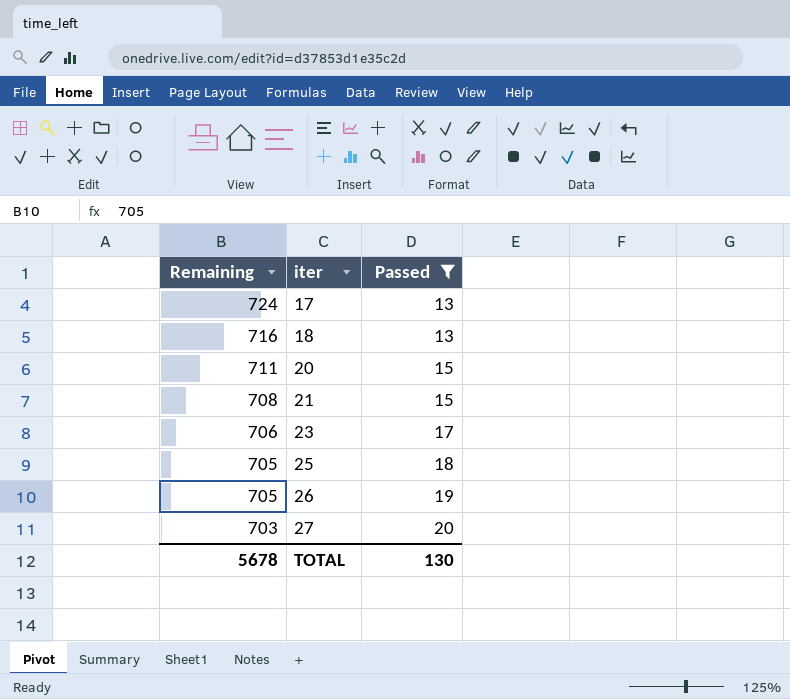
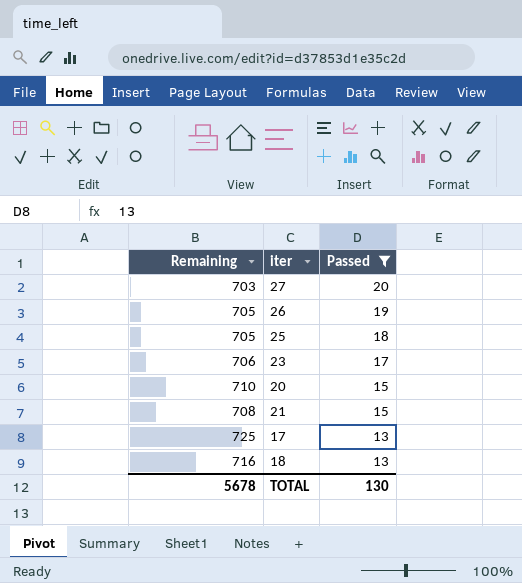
row order: Remaining descending -> Passed descending
20 | Remaining: 711 -> 710
17 | Remaining: 724 -> 725

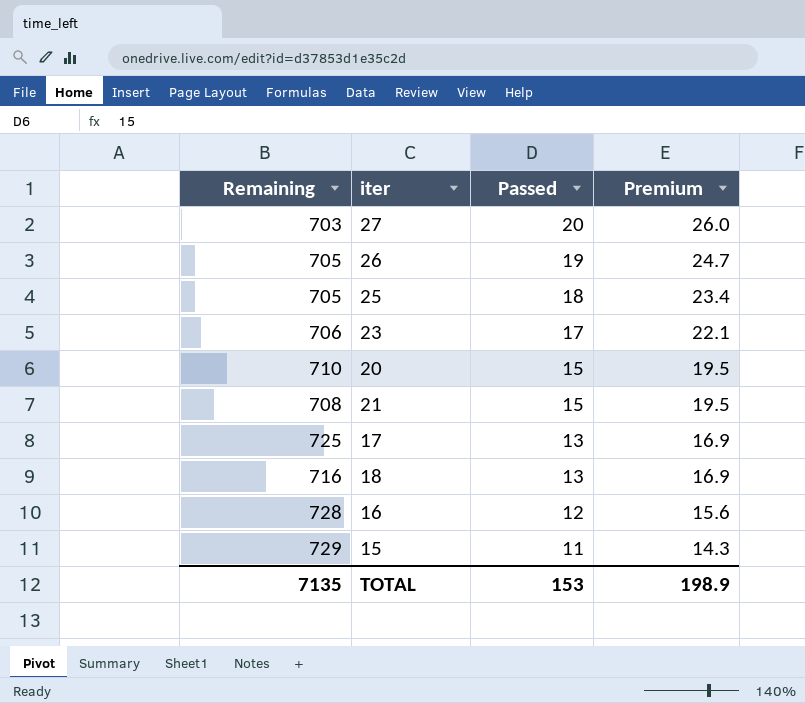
filter: Passed >= 13 -> none
column Premium | formula: none -> [Passed] * 1.3
TOTAL | Remaining: 5678 -> 7135
TOTAL | Passed: 130 -> 153

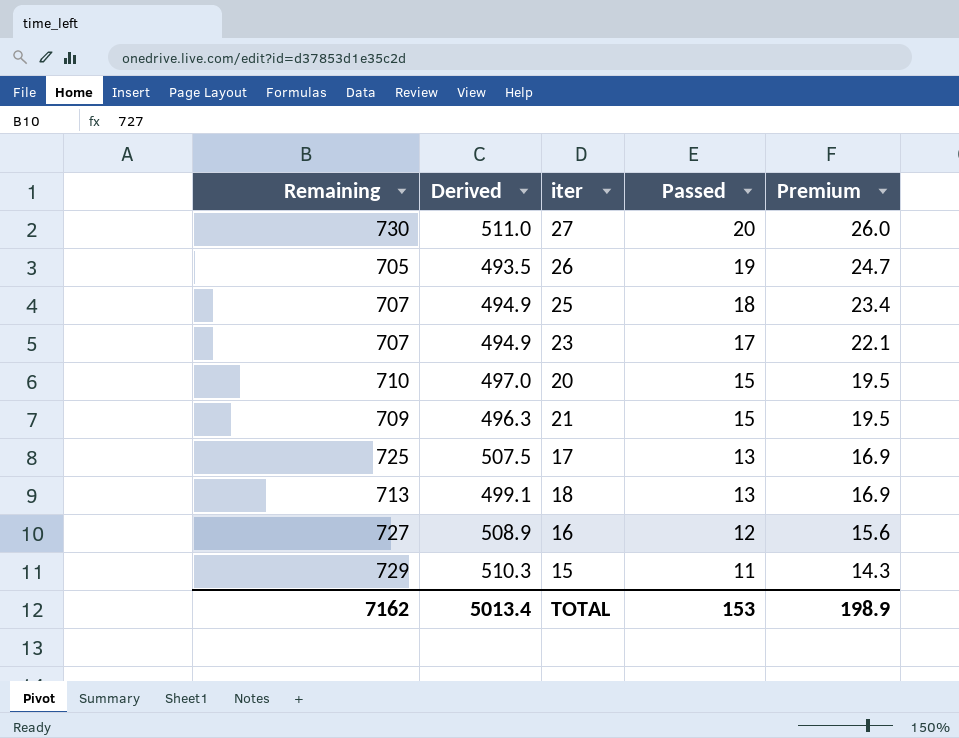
column Derived | formula: none -> [Remaining] * 0.7
27 | Remaining: 703 -> 730
25 | Remaining: 705 -> 707
23 | Remaining: 706 -> 707
21 | Remaining: 708 -> 709
18 | Remaining: 716 -> 713
16 | Remaining: 728 -> 727
TOTAL | Remaining: 7135 -> 7162

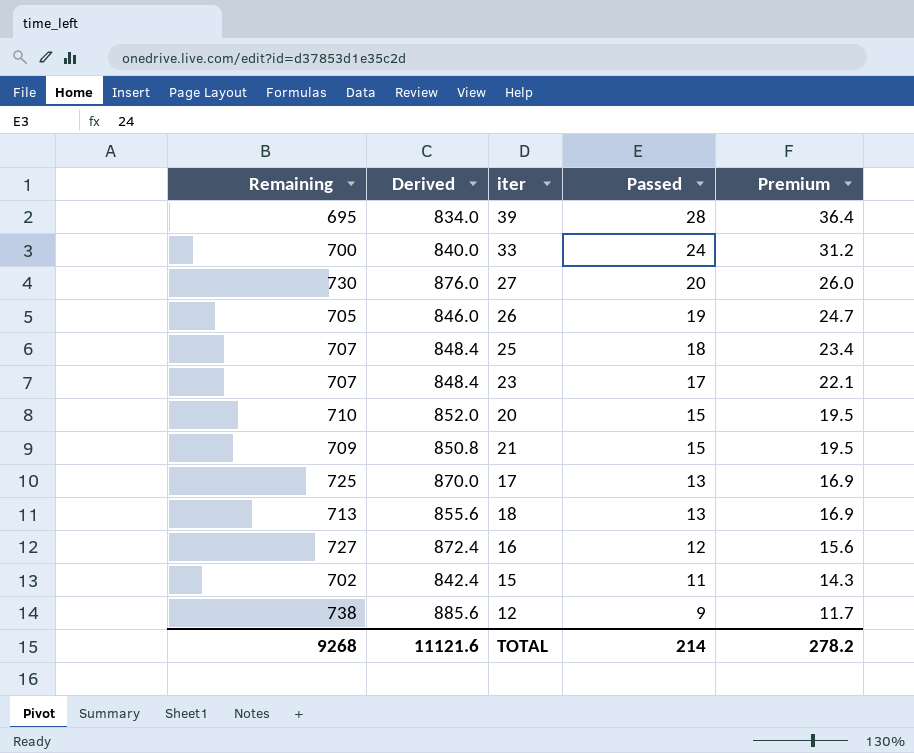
column Derived | formula: [Remaining] * 0.7 -> [Remaining] * 1.2
row 39: none -> 695 | 834.0 | 28 | 36.4
row 33: none -> 700 | 840.0 | 24 | 31.2
15 | Remaining: 729 -> 702
row 12: none -> 738 | 885.6 | 9 | 11.7
TOTAL | Remaining: 7162 -> 9268
TOTAL | Derived: 5013.4 -> 11121.6
TOTAL | Passed: 153 -> 214
TOTAL | Premium: 198.9 -> 278.2

